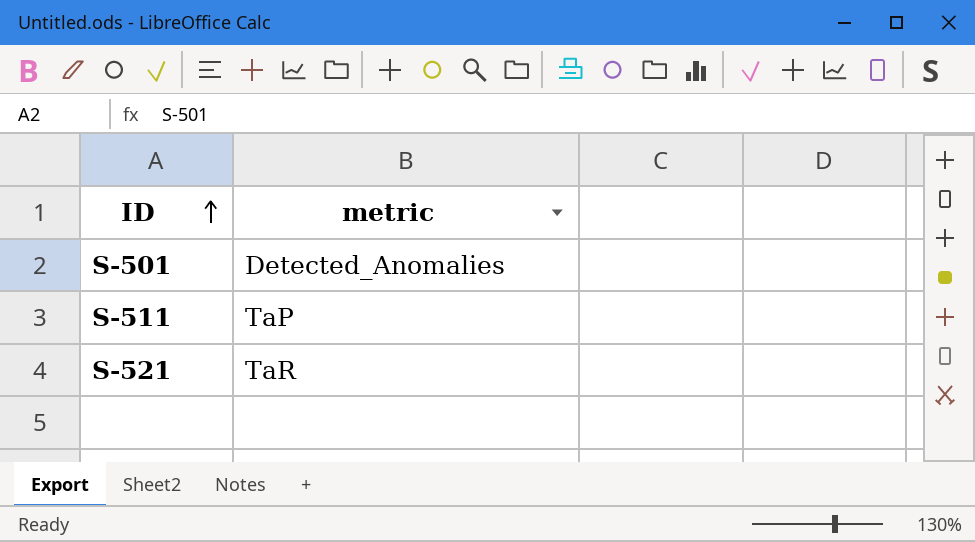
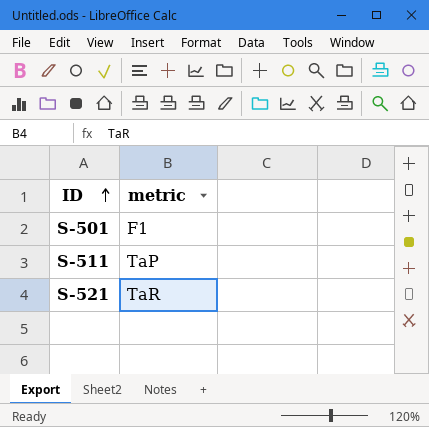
S-501 | metric: Detected_Anomalies -> F1

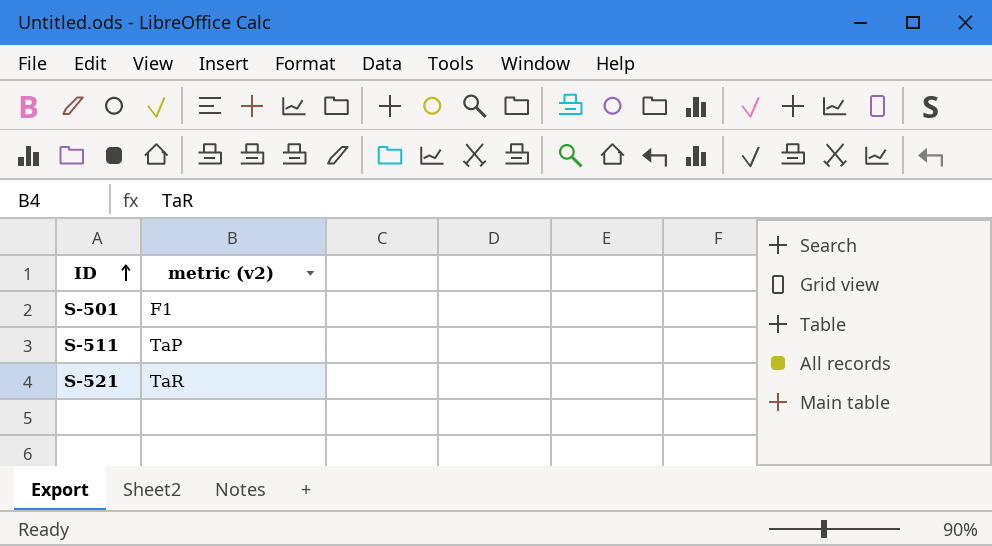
column name: metric -> metric (v2)

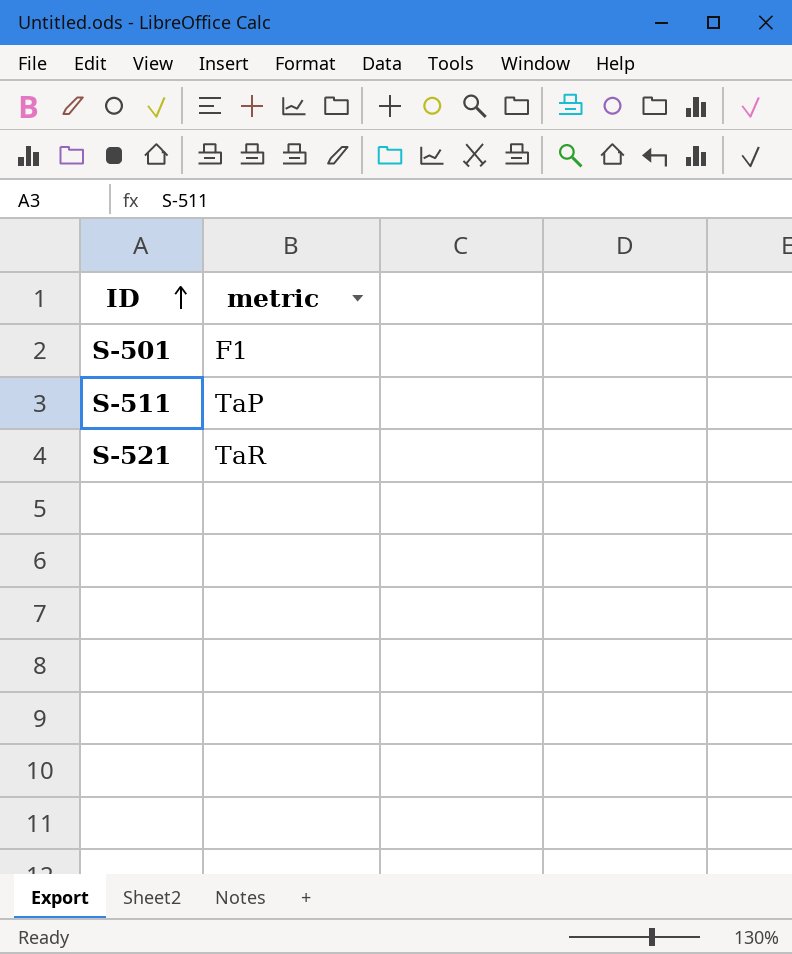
column name: metric (v2) -> metric

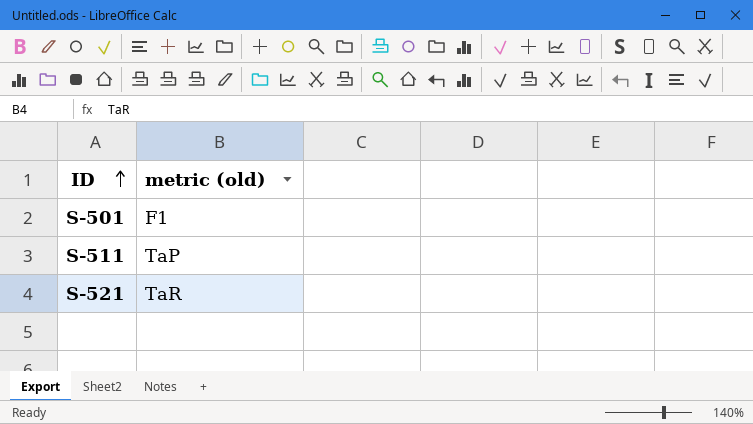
column name: metric -> metric (old)

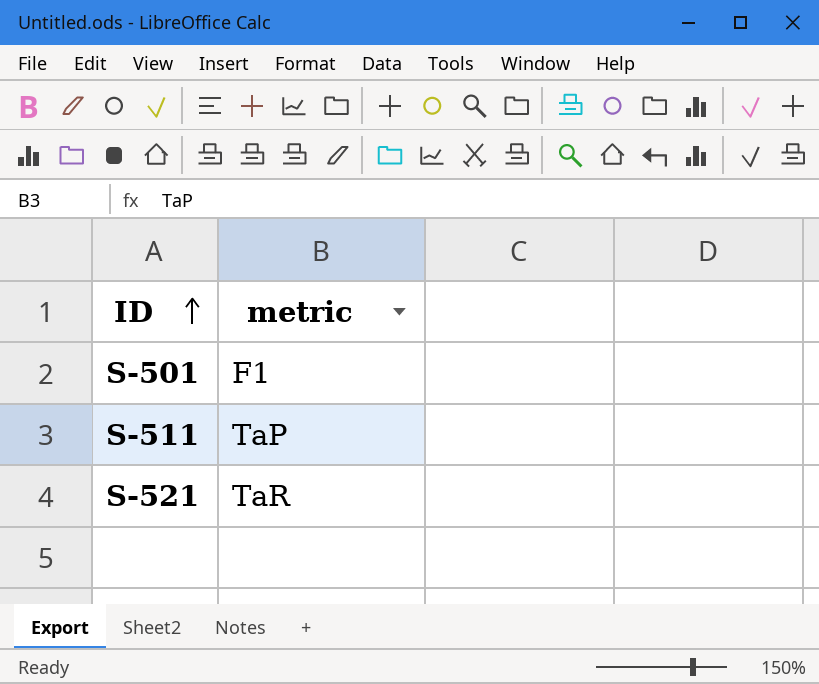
column name: metric (old) -> metric

